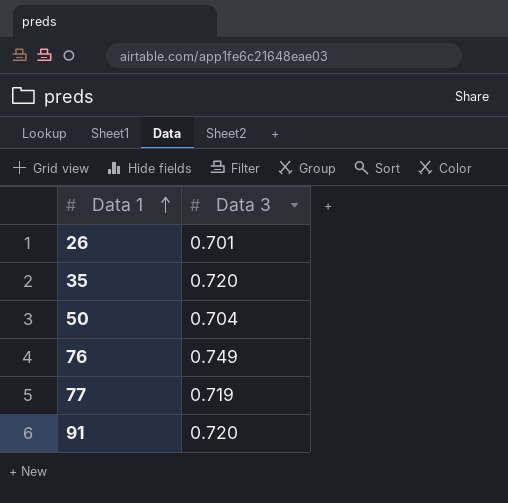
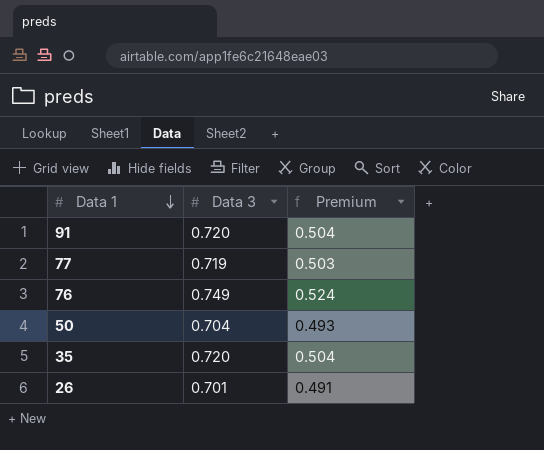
row order: Data 1 ascending -> Data 1 descending
column Premium | formula: none -> [Data 3] * 0.7

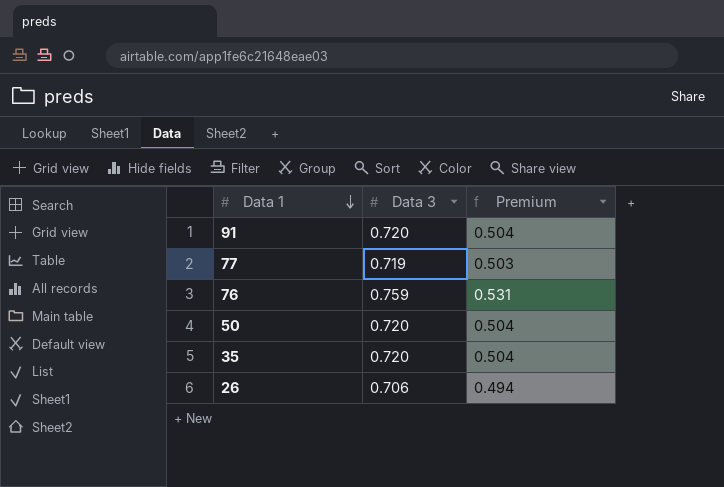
76 | Data 3: 0.749 -> 0.759
76 | Premium: 0.524 -> 0.531
50 | Data 3: 0.704 -> 0.720
50 | Premium: 0.493 -> 0.504
26 | Data 3: 0.701 -> 0.706
26 | Premium: 0.491 -> 0.494

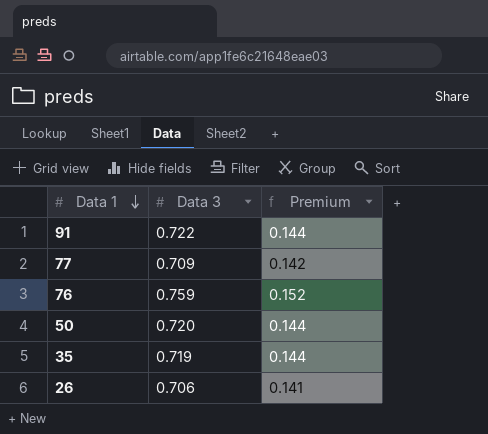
column Premium | formula: [Data 3] * 0.7 -> [Data 3] * 0.2
91 | Data 3: 0.720 -> 0.722
77 | Data 3: 0.719 -> 0.709
35 | Data 3: 0.720 -> 0.719

